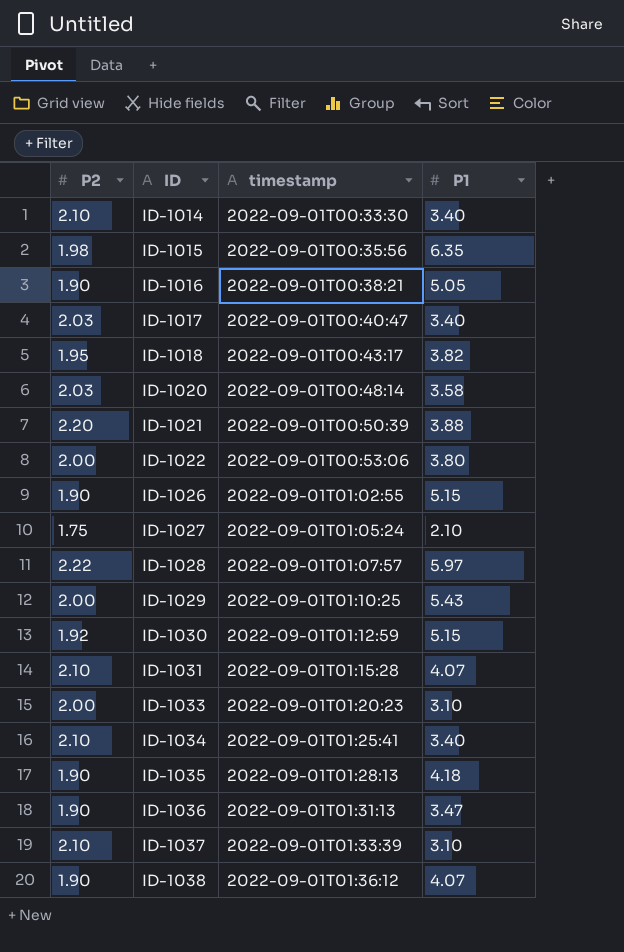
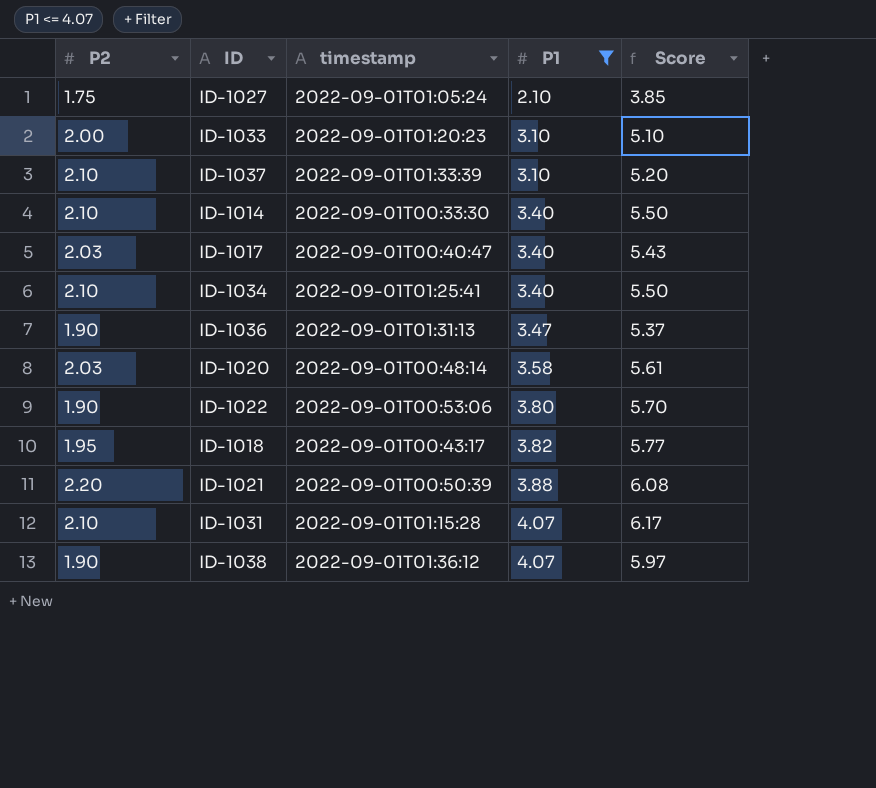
filter: none -> P1 <= 4.07
row order: ID ascending -> P1 ascending
column Score | formula: none -> [P2] + [P1]
ID-1022 | P2: 2.00 -> 1.90

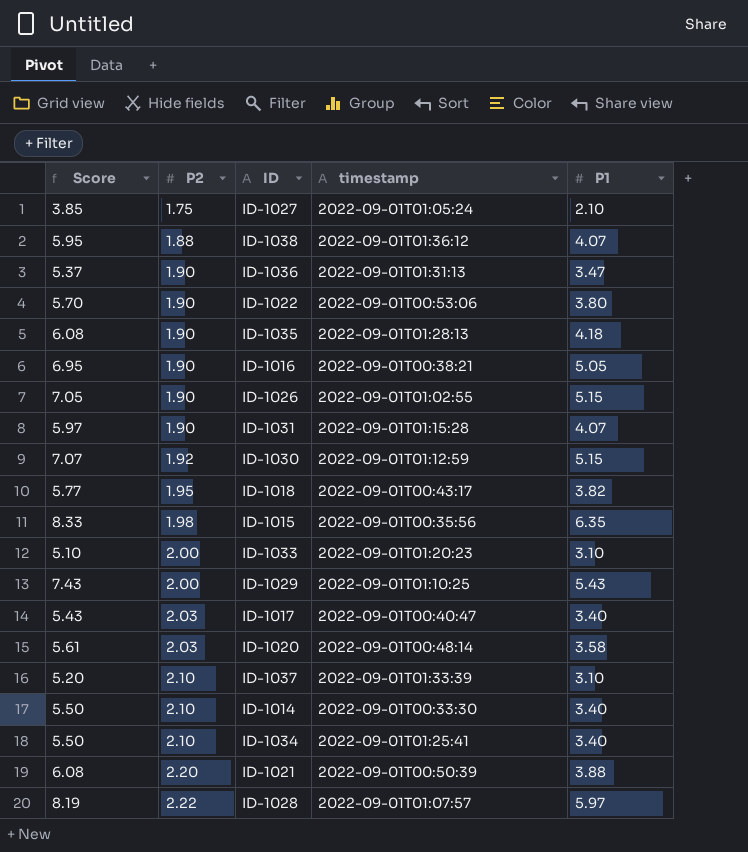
filter: P1 <= 4.07 -> none
row order: P1 ascending -> P2 ascending
column Score | position: 5 -> 1
ID-1038 | Score: 5.97 -> 5.95
ID-1038 | P2: 1.90 -> 1.88
ID-1031 | Score: 6.17 -> 5.97
ID-1031 | P2: 2.10 -> 1.90

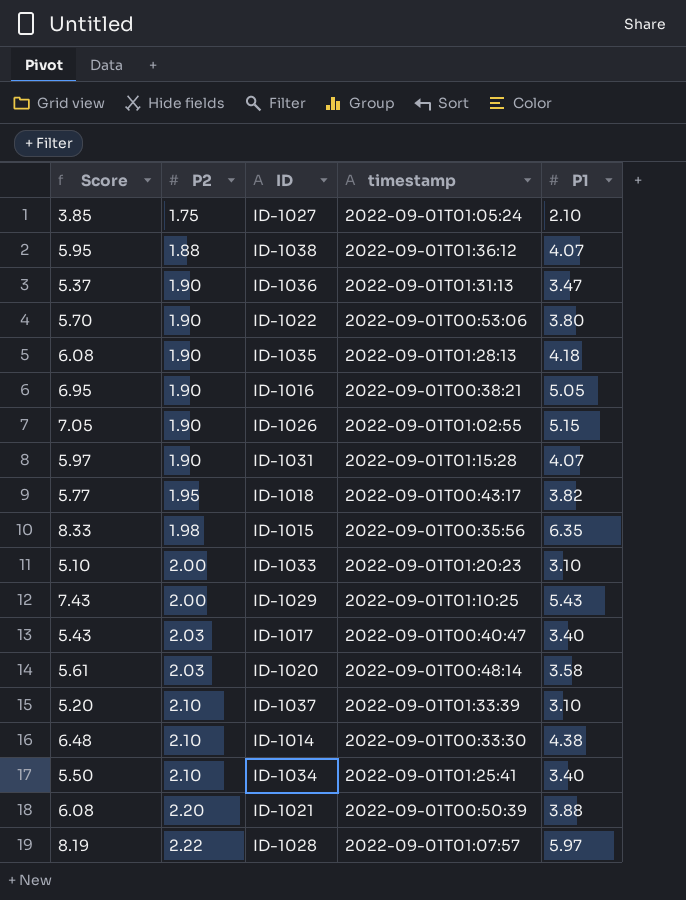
row ID-1030: 7.07 | 1.92 | 2022-09-01T01:12:59 | 5.15 -> none
ID-1014 | Score: 5.50 -> 6.48
ID-1014 | P1: 3.40 -> 4.38

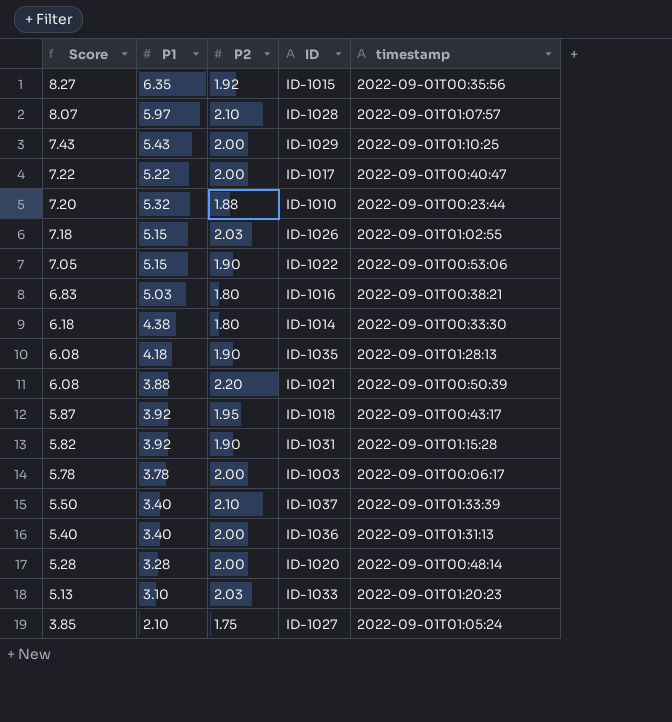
row order: P2 ascending -> Score descending
column P1 | position: 5 -> 2
row ID-1038: 5.95 | 1.88 | 2022-09-01T01:36:12 | 4.07 -> none
row ID-1034: 5.50 | 2.10 | 2022-09-01T01:25:41 | 3.40 -> none
ID-1015 | Score: 8.33 -> 8.27
ID-1015 | P2: 1.98 -> 1.92
ID-1028 | Score: 8.19 -> 8.07
ID-1028 | P2: 2.22 -> 2.10
ID-1017 | Score: 5.43 -> 7.22
ID-1017 | P1: 3.40 -> 5.22
ID-1017 | P2: 2.03 -> 2.00
row ID-1010: none -> 7.20 | 5.32 | 1.88 | 2022-09-01T00:23:44
ID-1026 | Score: 7.05 -> 7.18
ID-1026 | P2: 1.90 -> 2.03
ID-1022 | Score: 5.70 -> 7.05
ID-1022 | P1: 3.80 -> 5.15
ID-1016 | Score: 6.95 -> 6.83
ID-1016 | P1: 5.05 -> 5.03
ID-1016 | P2: 1.90 -> 1.80
ID-1014 | Score: 6.48 -> 6.18
ID-1014 | P2: 2.10 -> 1.80
ID-1018 | Score: 5.77 -> 5.87
ID-1018 | P1: 3.82 -> 3.92
ID-1031 | Score: 5.97 -> 5.82
ID-1031 | P1: 4.07 -> 3.92
row ID-1003: none -> 5.78 | 3.78 | 2.00 | 2022-09-01T00:06:17
ID-1037 | Score: 5.20 -> 5.50
ID-1037 | P1: 3.10 -> 3.40
ID-1036 | Score: 5.37 -> 5.40
ID-1036 | P1: 3.47 -> 3.40
ID-1036 | P2: 1.90 -> 2.00
ID-1020 | Score: 5.61 -> 5.28
ID-1020 | P1: 3.58 -> 3.28
ID-1020 | P2: 2.03 -> 2.00
ID-1033 | Score: 5.10 -> 5.13
ID-1033 | P2: 2.00 -> 2.03

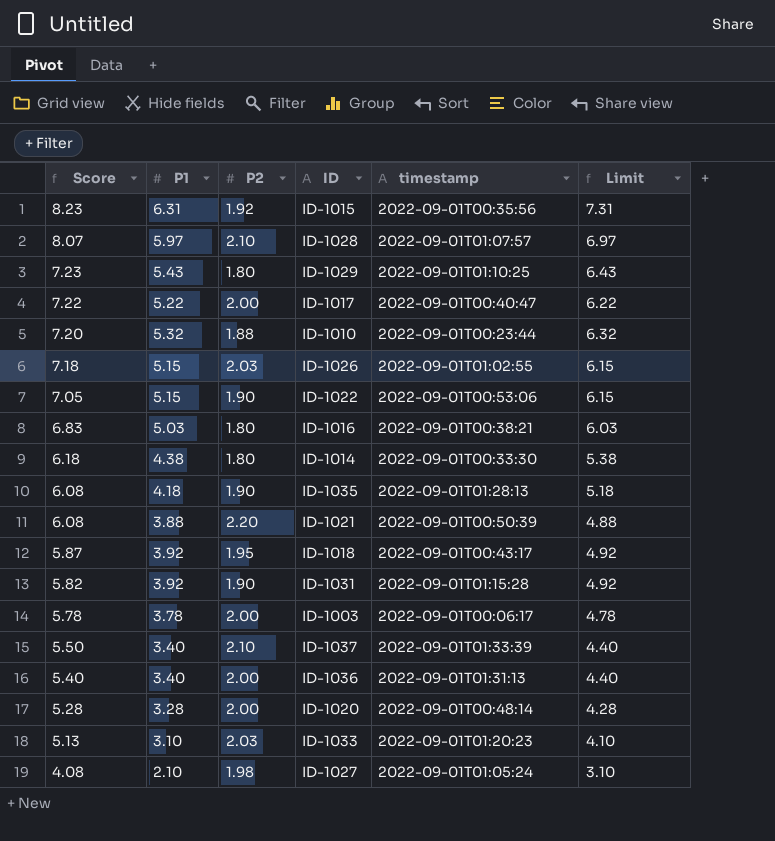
column Limit | formula: none -> [P1] + 1
ID-1015 | Score: 8.27 -> 8.23
ID-1015 | P1: 6.35 -> 6.31
ID-1029 | Score: 7.43 -> 7.23
ID-1029 | P2: 2.00 -> 1.80
ID-1027 | Score: 3.85 -> 4.08
ID-1027 | P2: 1.75 -> 1.98

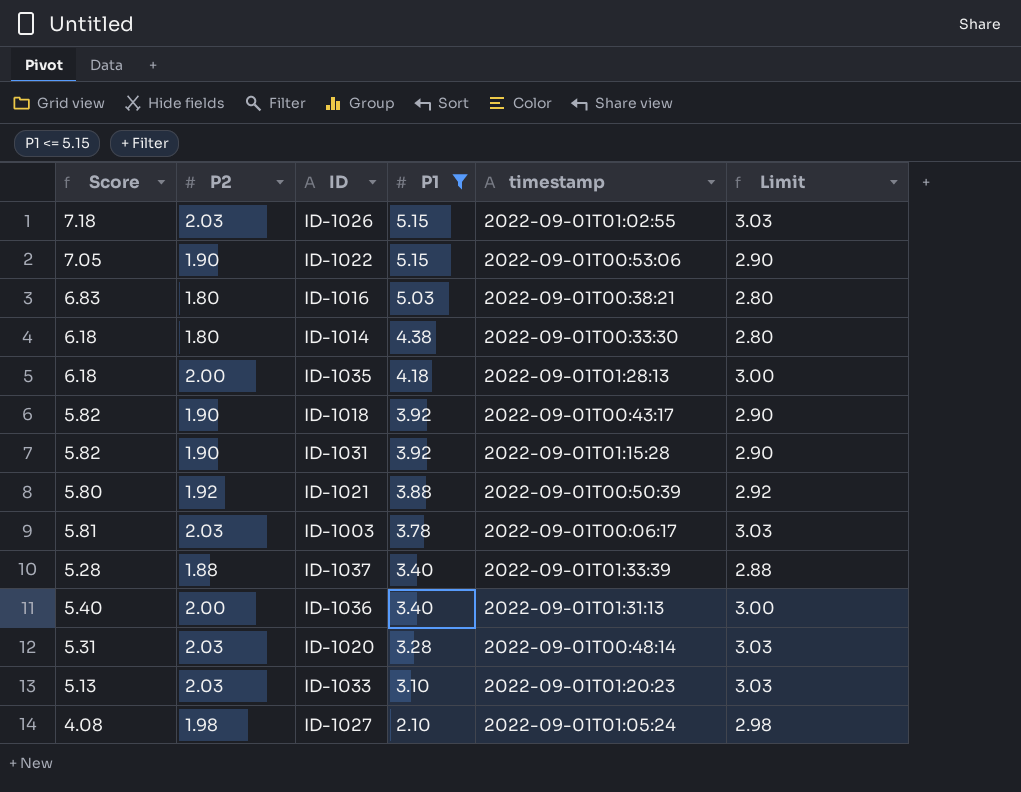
filter: none -> P1 <= 5.15
row order: Score descending -> P1 descending
column P1 | position: 2 -> 4
column Limit | formula: [P1] + 1 -> [P2] + 1
ID-1035 | Score: 6.08 -> 6.18
ID-1035 | P2: 1.90 -> 2.00
ID-1018 | Score: 5.87 -> 5.82
ID-1018 | P2: 1.95 -> 1.90
ID-1021 | Score: 6.08 -> 5.80
ID-1021 | P2: 2.20 -> 1.92
ID-1003 | Score: 5.78 -> 5.81
ID-1003 | P2: 2.00 -> 2.03
ID-1037 | Score: 5.50 -> 5.28
ID-1037 | P2: 2.10 -> 1.88
ID-1020 | Score: 5.28 -> 5.31
ID-1020 | P2: 2.00 -> 2.03

